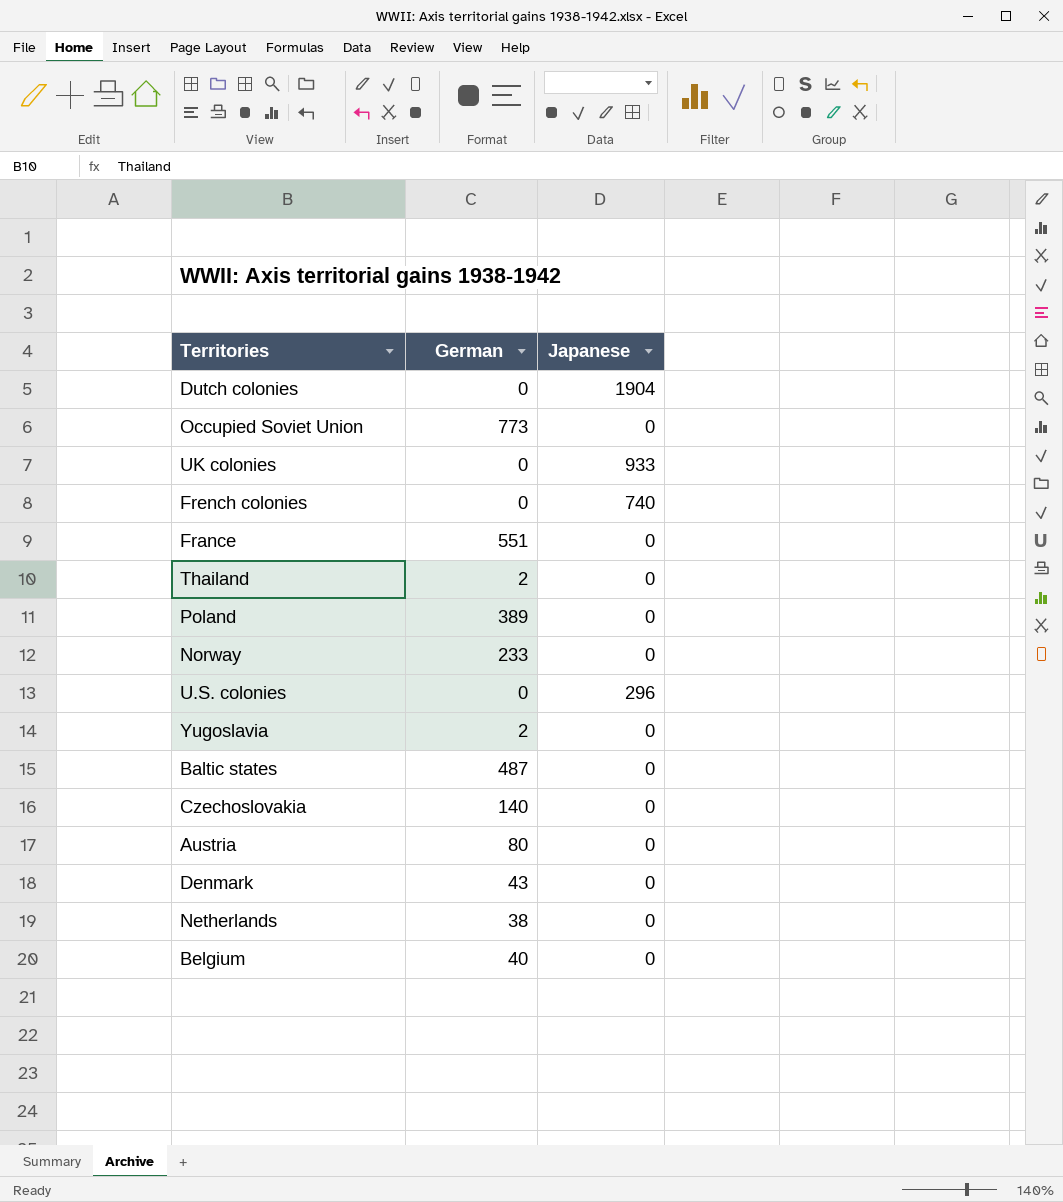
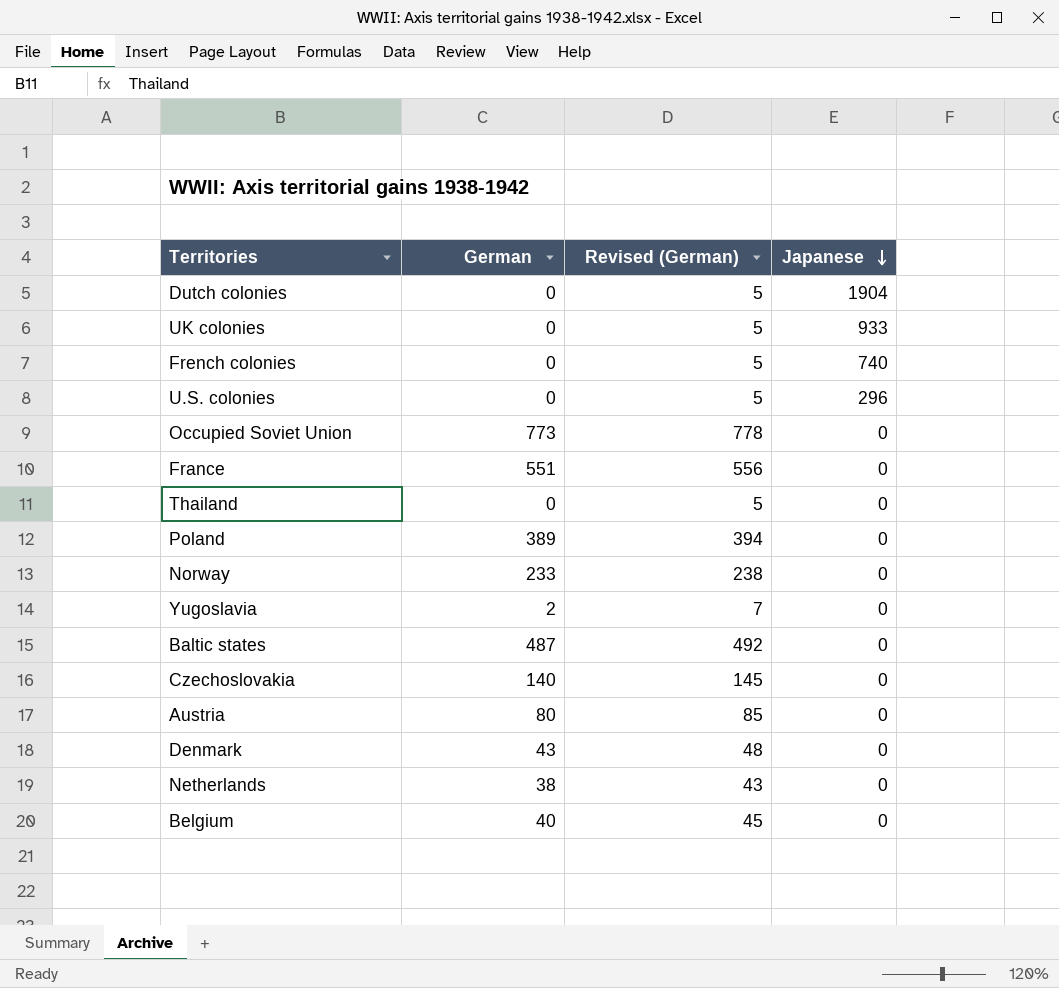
row order: none -> Japanese descending
column Revised (German) | formula: none -> [German] + 5
Thailand | German: 2 -> 0

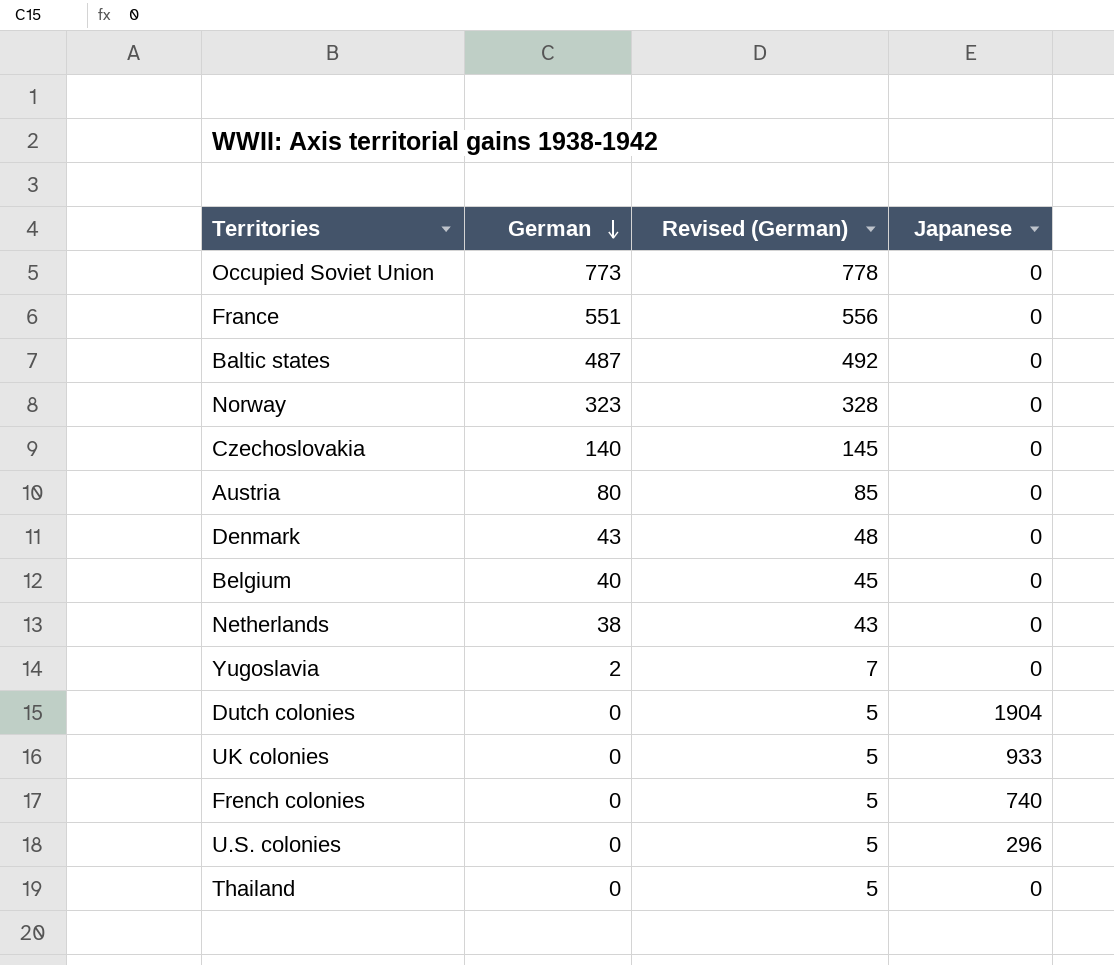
row order: Japanese descending -> German descending
row Poland: 389 | 394 | 0 -> none
Norway | German: 233 -> 323
Norway | Revised (German): 238 -> 328

